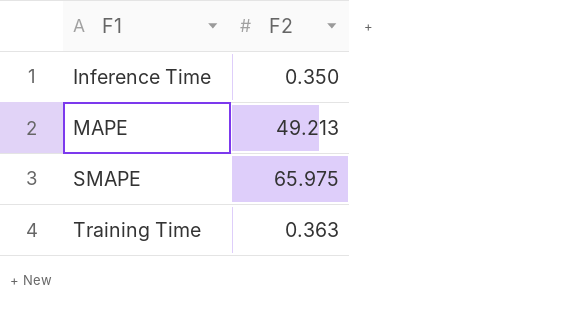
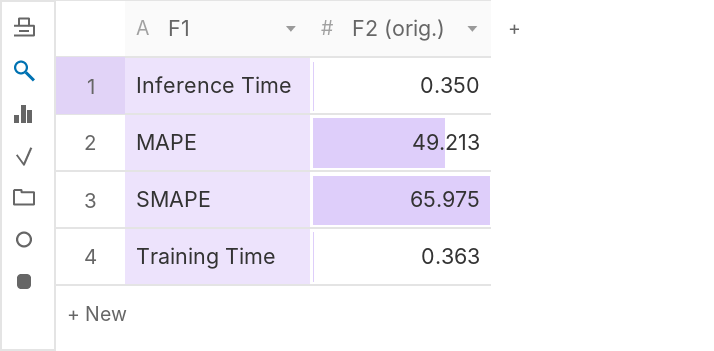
column name: F2 -> F2 (orig.)

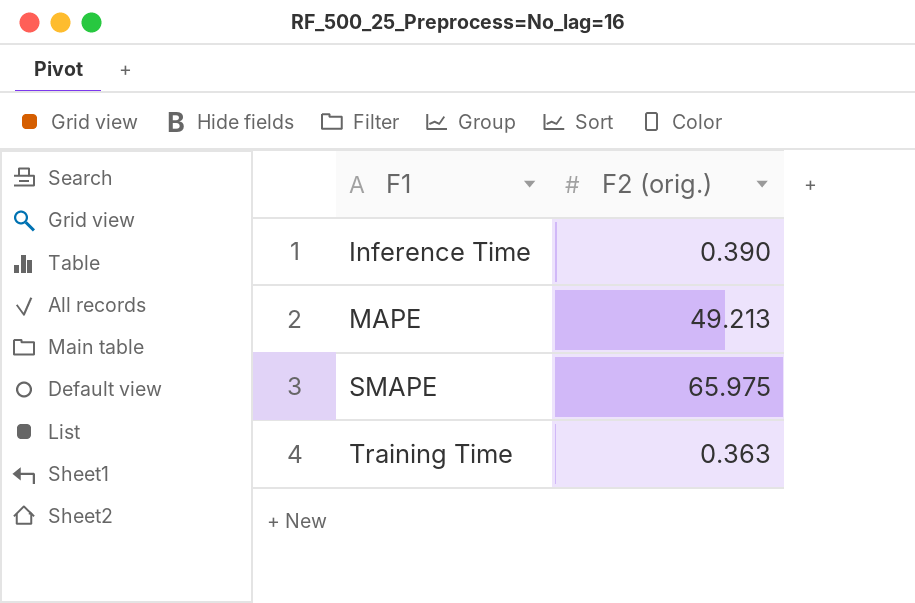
Inference Time | F2 (orig.): 0.350 -> 0.390

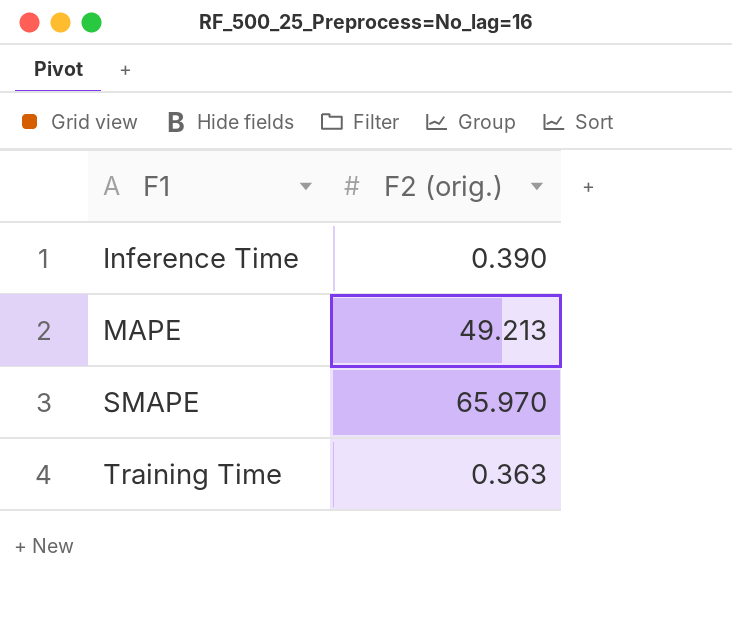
SMAPE | F2 (orig.): 65.975 -> 65.970

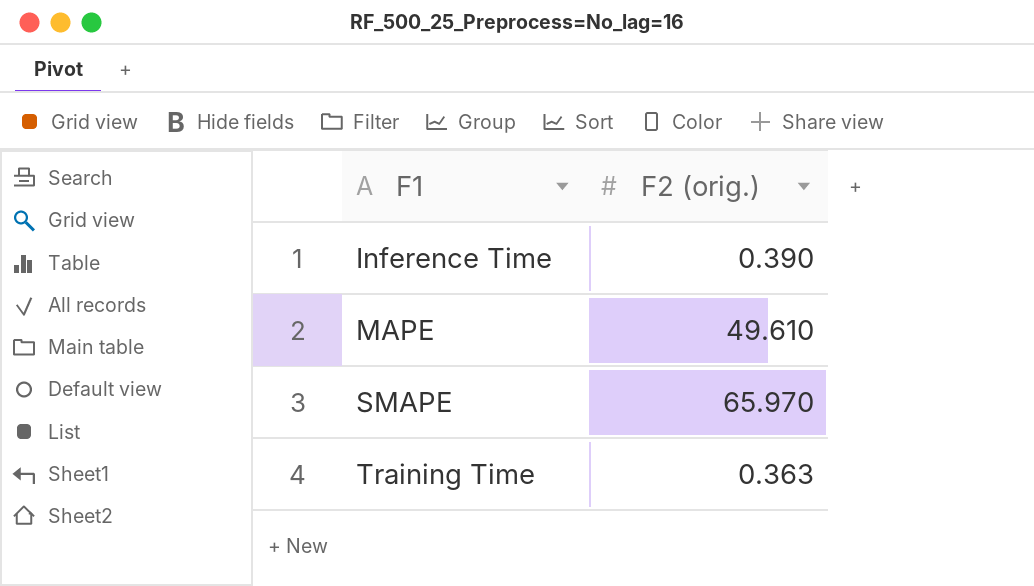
MAPE | F2 (orig.): 49.213 -> 49.610

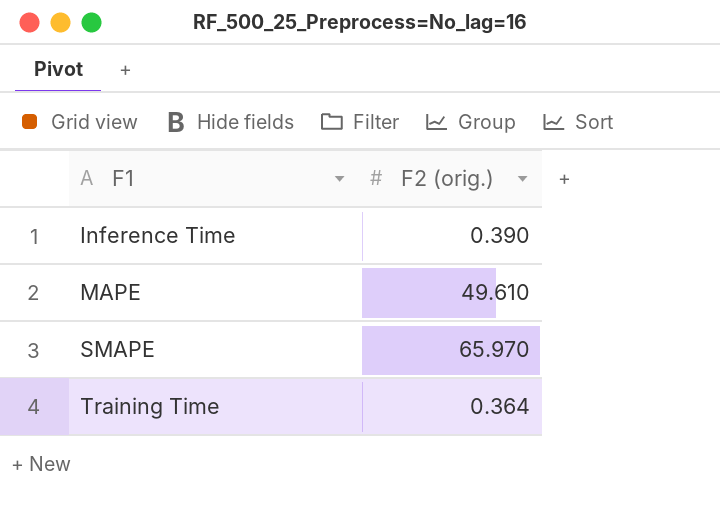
Training Time | F2 (orig.): 0.363 -> 0.364

